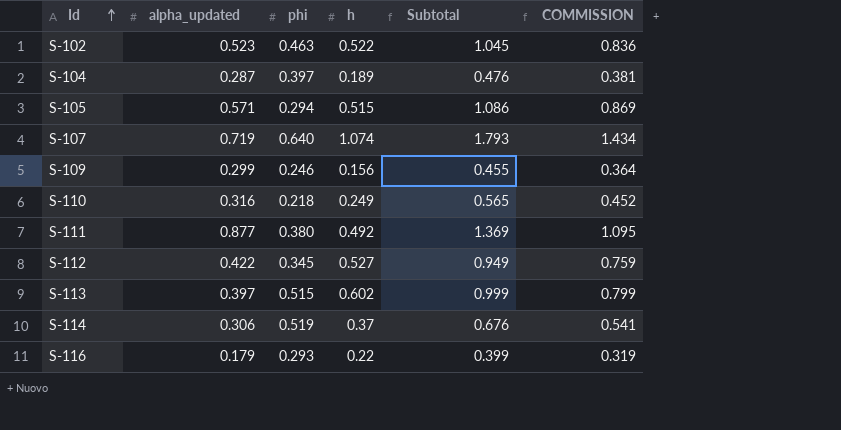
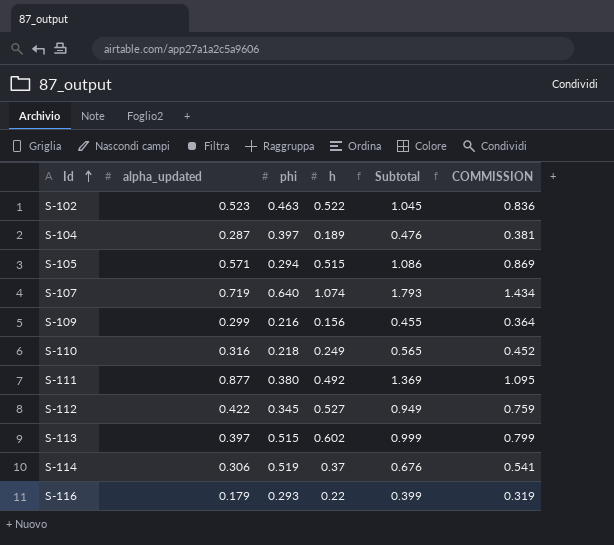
S-109 | phi: 0.246 -> 0.216

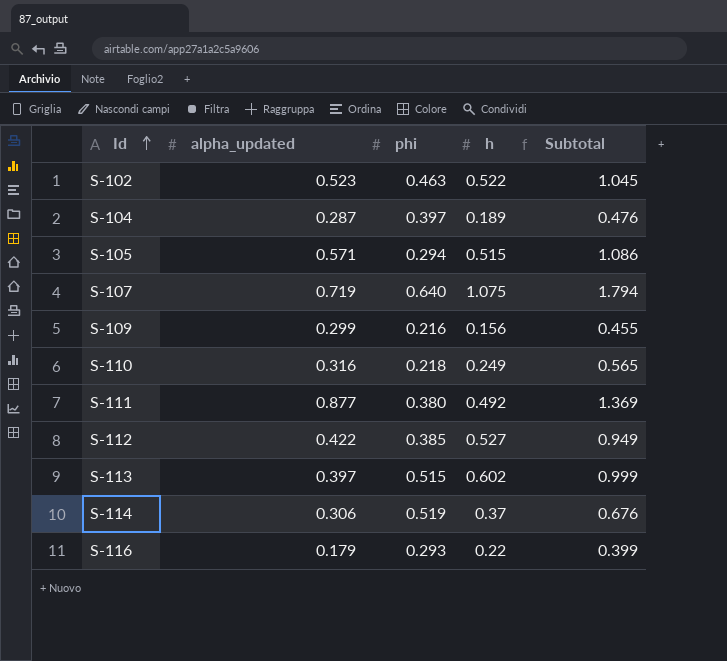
column COMMISSION | formula: [Subtotal] * 0.8 -> none
S-107 | h: 1.074 -> 1.075
S-107 | Subtotal: 1.793 -> 1.794
S-112 | phi: 0.345 -> 0.385

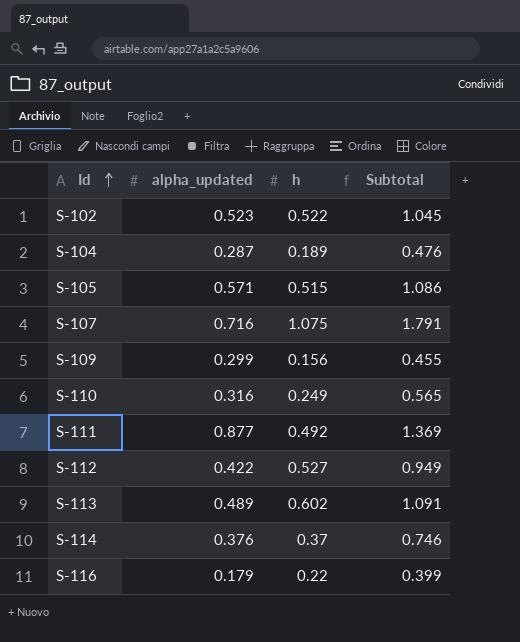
column phi | position: 3 -> none
S-107 | alpha_updated: 0.719 -> 0.716
S-107 | Subtotal: 1.794 -> 1.791
S-113 | alpha_updated: 0.397 -> 0.489
S-113 | Subtotal: 0.999 -> 1.091
S-114 | alpha_updated: 0.306 -> 0.376
S-114 | Subtotal: 0.676 -> 0.746

